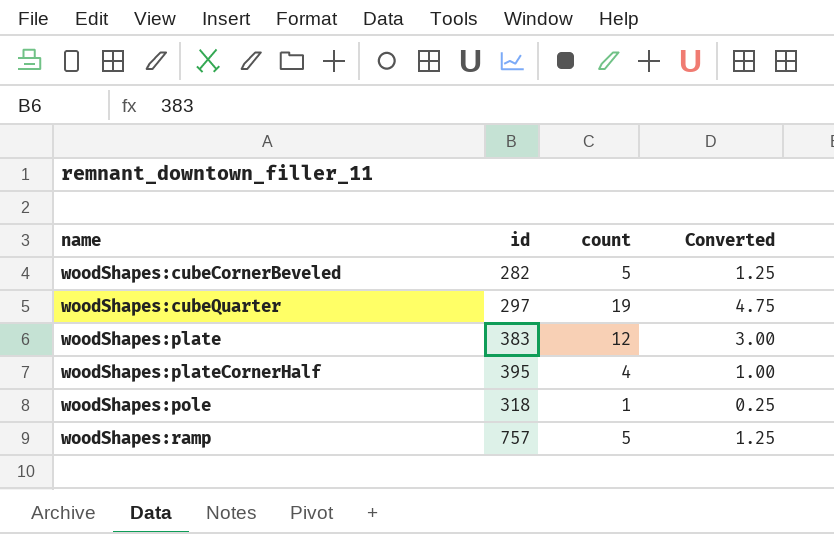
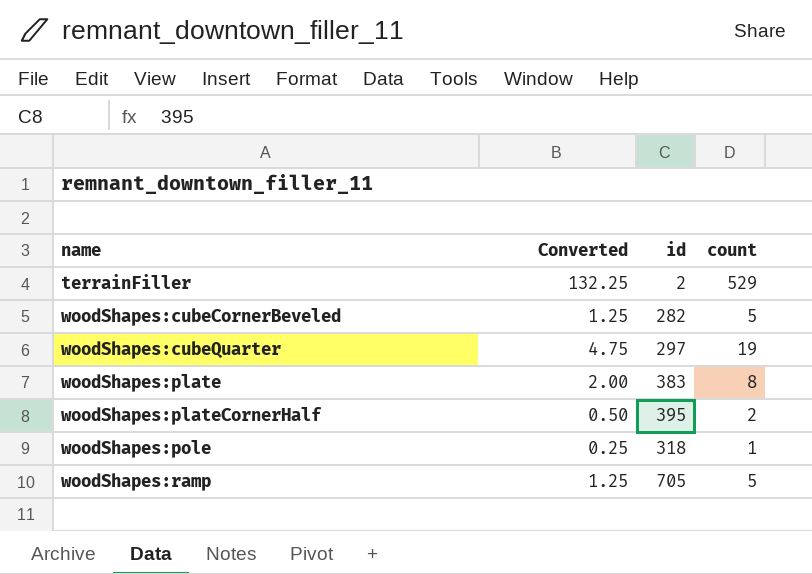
column Converted | position: 4 -> 2
row terrainFiller: none -> 132.25 | 2 | 529
woodShapes:plate | Converted: 3.00 -> 2.00
woodShapes:plate | count: 12 -> 8
woodShapes:plateCornerHalf | Converted: 1.00 -> 0.50
woodShapes:plateCornerHalf | count: 4 -> 2
woodShapes:ramp | id: 757 -> 705

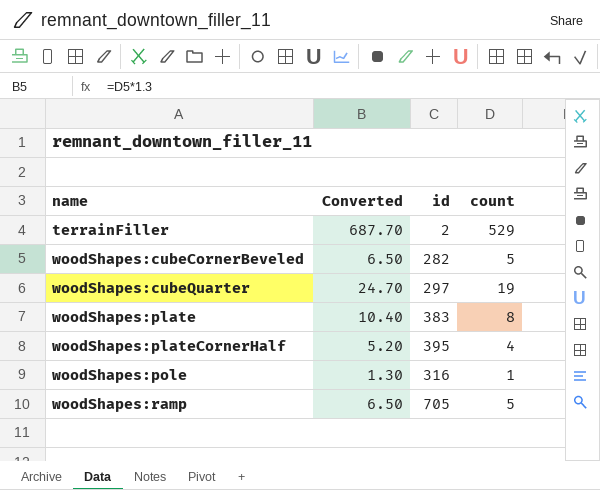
column Converted | formula: [count] * 0.25 -> [count] * 1.3
woodShapes:plateCornerHalf | count: 2 -> 4
woodShapes:pole | id: 318 -> 316

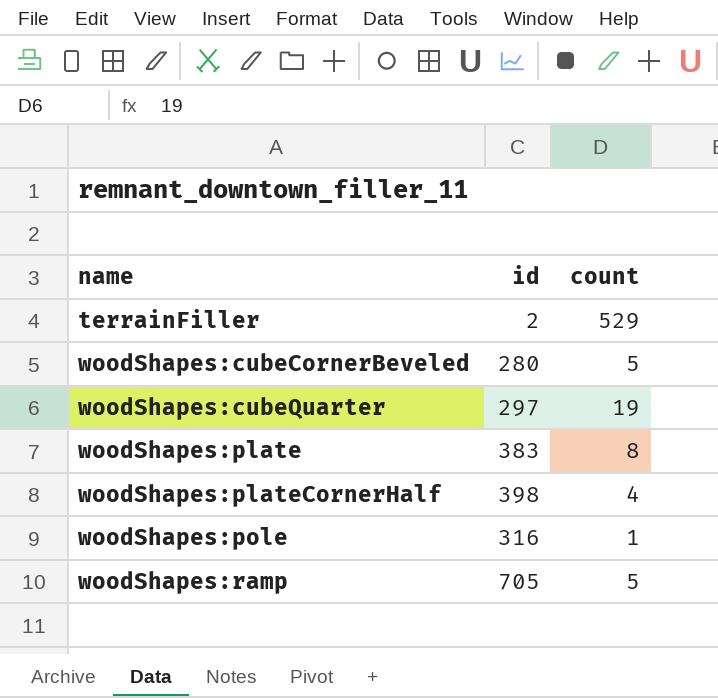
column Converted | formula: [count] * 1.3 -> none
woodShapes:cubeCornerBeveled | id: 282 -> 280
woodShapes:plateCornerHalf | id: 395 -> 398

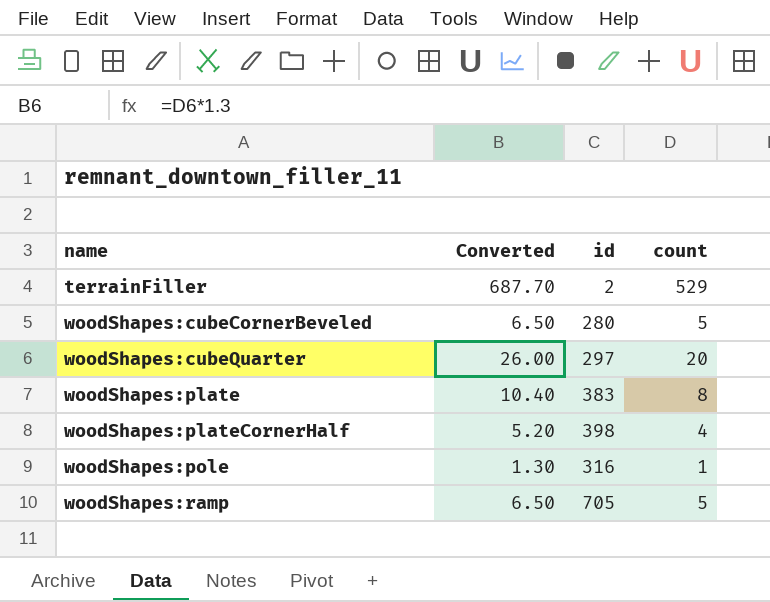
column Converted | formula: none -> [count] * 1.3
woodShapes:cubeQuarter | count: 19 -> 20

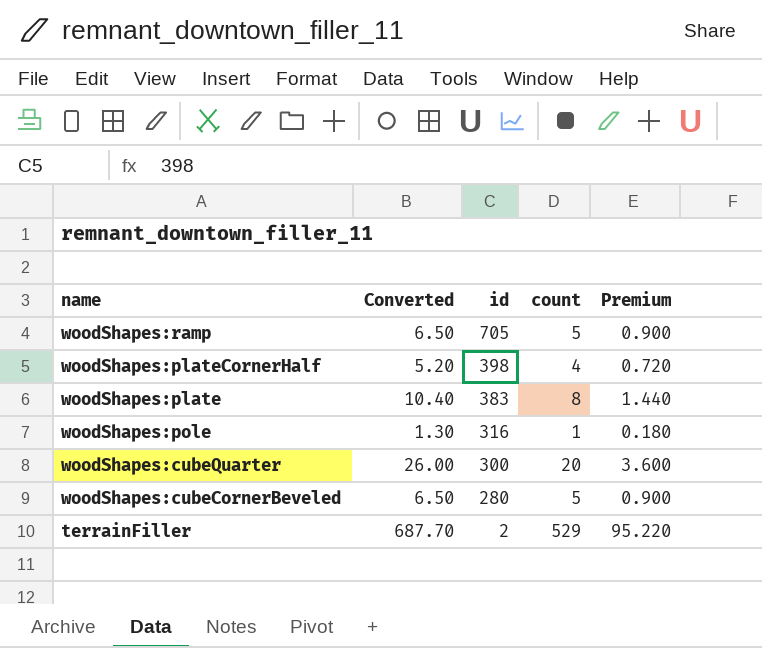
row order: name ascending -> id descending
column Premium | formula: none -> [count] * 0.18
woodShapes:cubeQuarter | id: 297 -> 300

